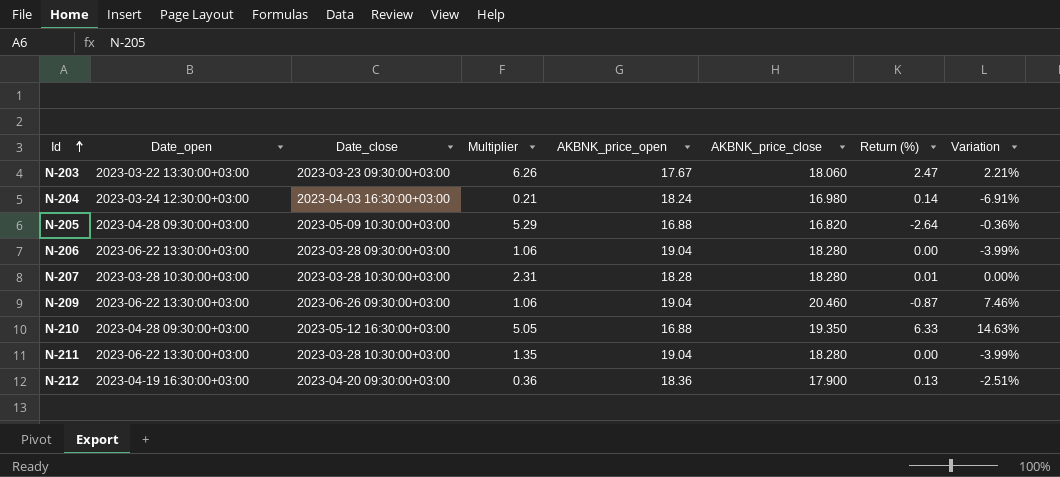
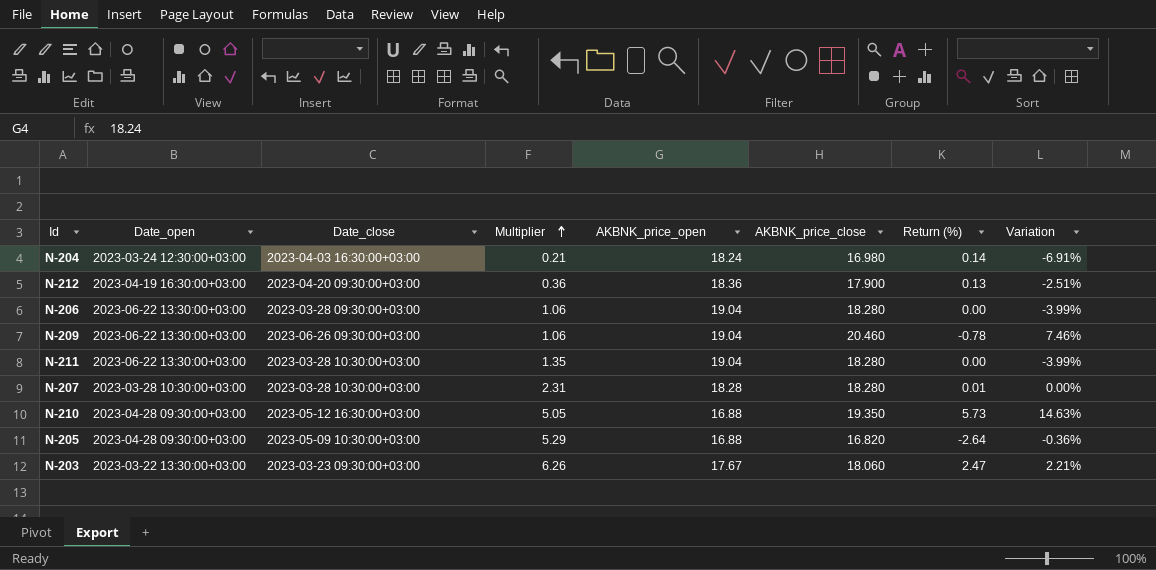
row order: Id ascending -> Multiplier ascending
N-209 | Return (%): -0.87 -> -0.78
N-210 | Return (%): 6.33 -> 5.73

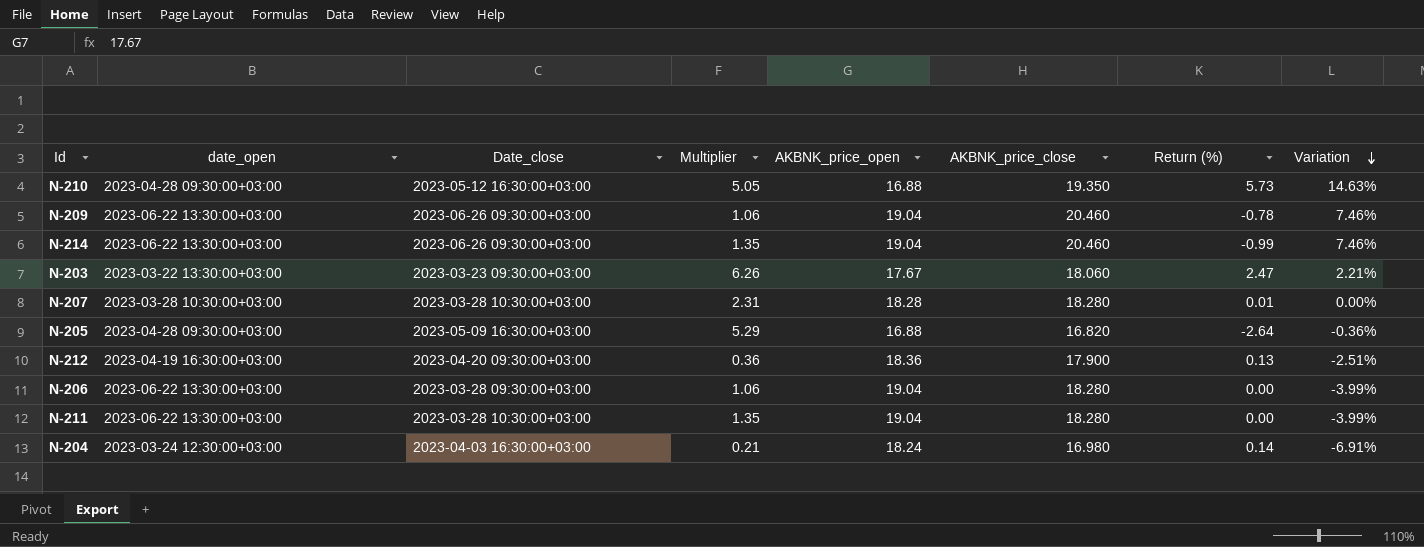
row order: Multiplier ascending -> Variation descending
column name: Date_open -> date_open
row N-214: none -> 2023-06-22 13:30:00+03:00 | 2023-06-26 09:30:00+03:00 | 1.35 | 19.04 | 20.460 | -0.99 | 7.46%
N-205 | Date_close: 2023-05-09 10:30:00+03:00 -> 2023-05-09 16:30:00+03:00

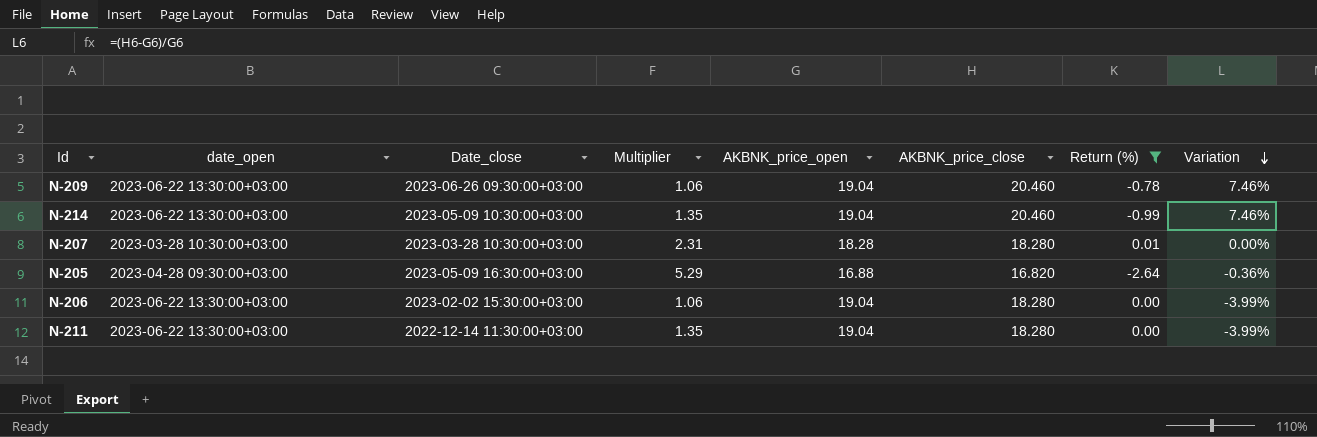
filter: none -> Return (%) <= 0.01
N-214 | Date_close: 2023-06-26 09:30:00+03:00 -> 2023-05-09 10:30:00+03:00
N-206 | Date_close: 2023-03-28 09:30:00+03:00 -> 2023-02-02 15:30:00+03:00
N-211 | Date_close: 2023-03-28 10:30:00+03:00 -> 2022-12-14 11:30:00+03:00

